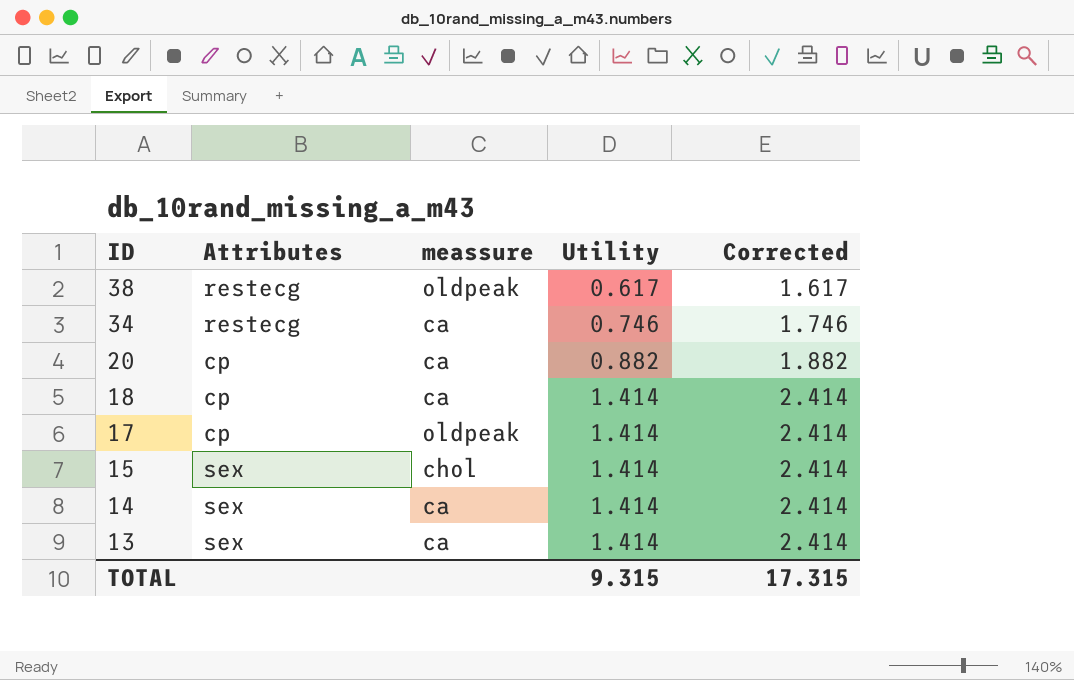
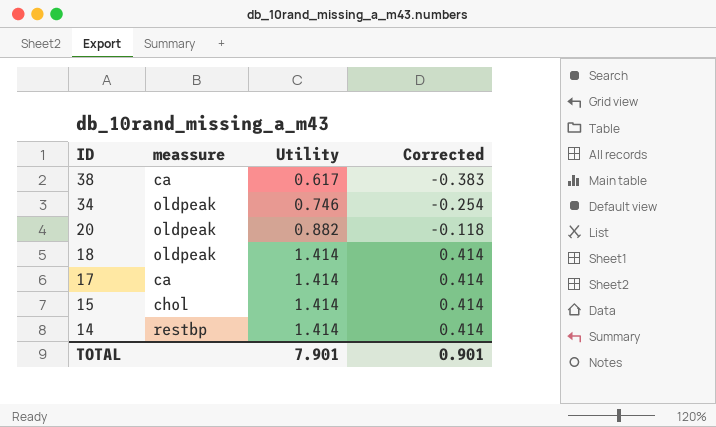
column Attributes | position: 2 -> none
column Corrected | formula: [Utility] + 1 -> [Utility] - 1
row 13: sex | ca | 1.414 | 2.414 -> none
38 | meassure: oldpeak -> ca
34 | meassure: ca -> oldpeak
20 | meassure: ca -> oldpeak
18 | meassure: ca -> oldpeak
17 | meassure: oldpeak -> ca
14 | meassure: ca -> restbp
TOTAL | Utility: 9.315 -> 7.901
TOTAL | Corrected: 17.315 -> 0.901

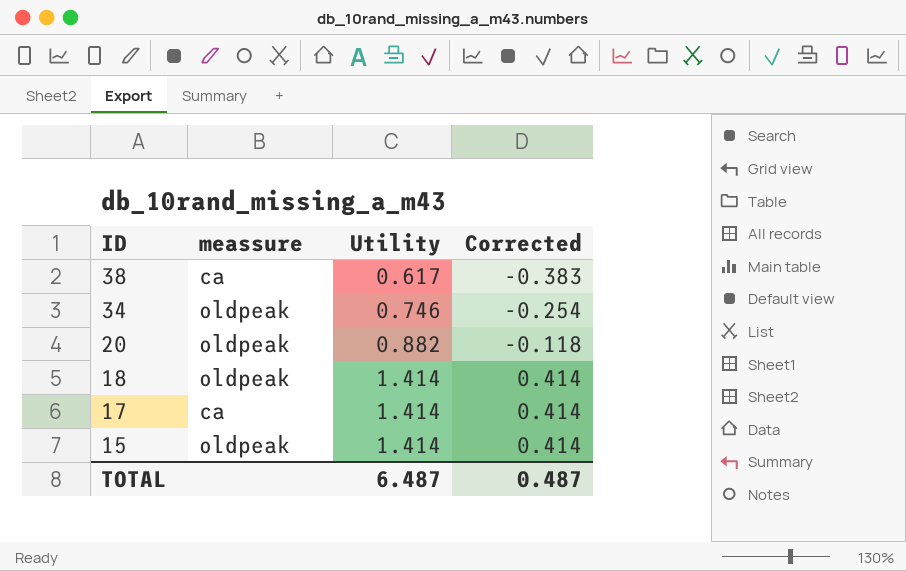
row 14: restbp | 1.414 | 0.414 -> none
15 | meassure: chol -> oldpeak
TOTAL | Utility: 7.901 -> 6.487
TOTAL | Corrected: 0.901 -> 0.487

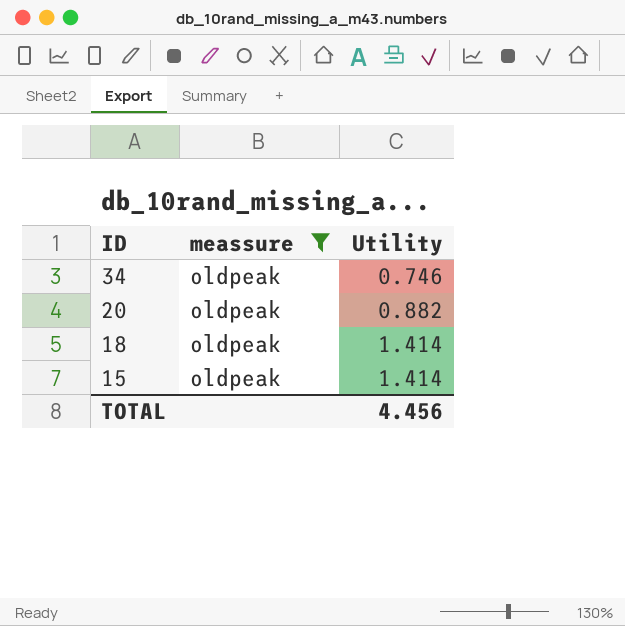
filter: none -> meassure = oldpeak
column Corrected | formula: [Utility] - 1 -> none
TOTAL | Utility: 6.487 -> 4.456

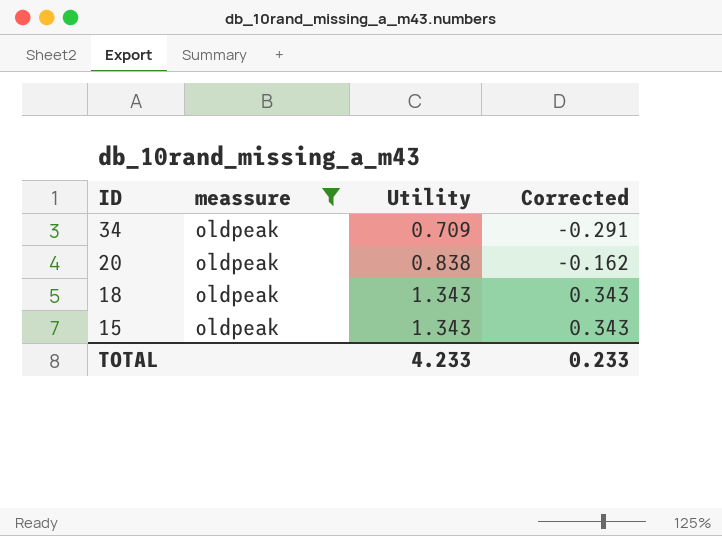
column Corrected | formula: none -> [Utility] - 1
34 | Utility: 0.746 -> 0.709
20 | Utility: 0.882 -> 0.838
18 | Utility: 1.414 -> 1.343
15 | Utility: 1.414 -> 1.343
TOTAL | Utility: 4.456 -> 4.233

